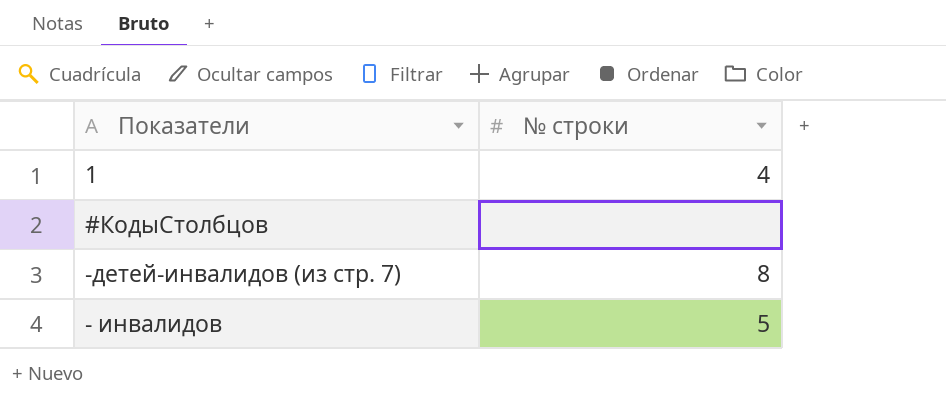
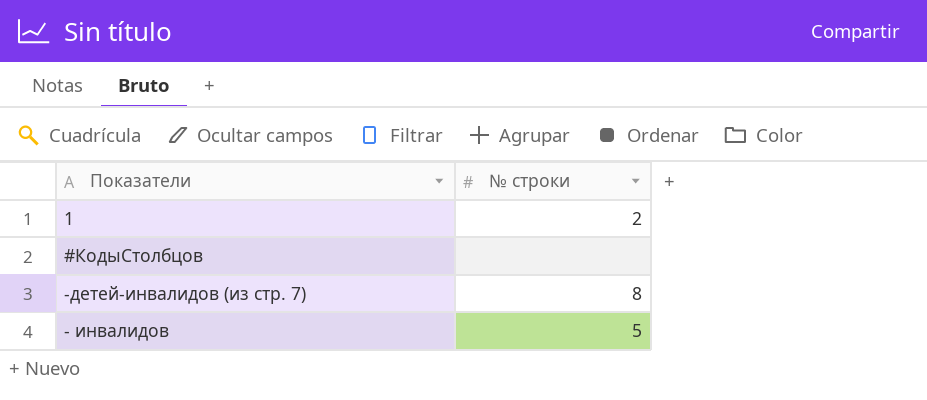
1 | № строки: 4 -> 2

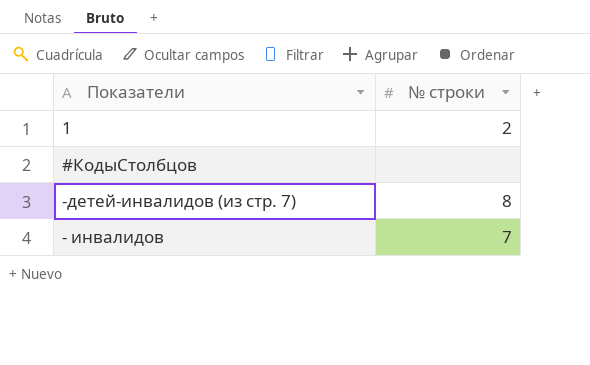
- инвалидов | № строки: 5 -> 7

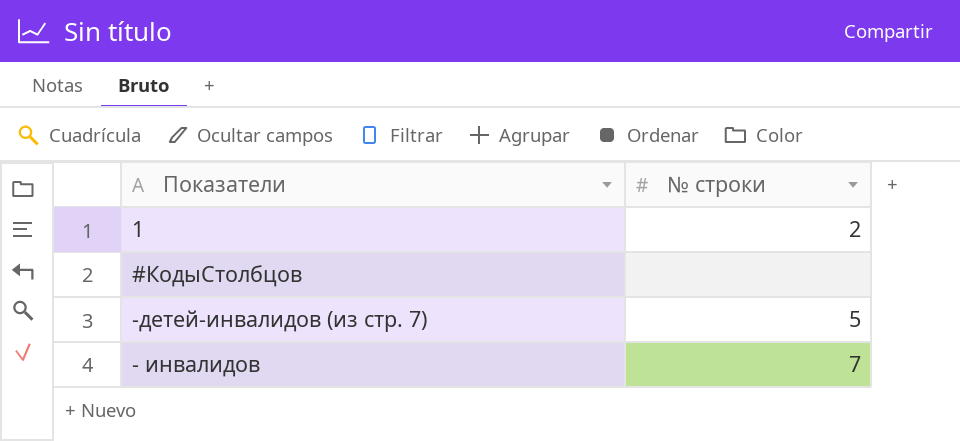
-детей-инвалидов (из стр. 7) | № строки: 8 -> 5

